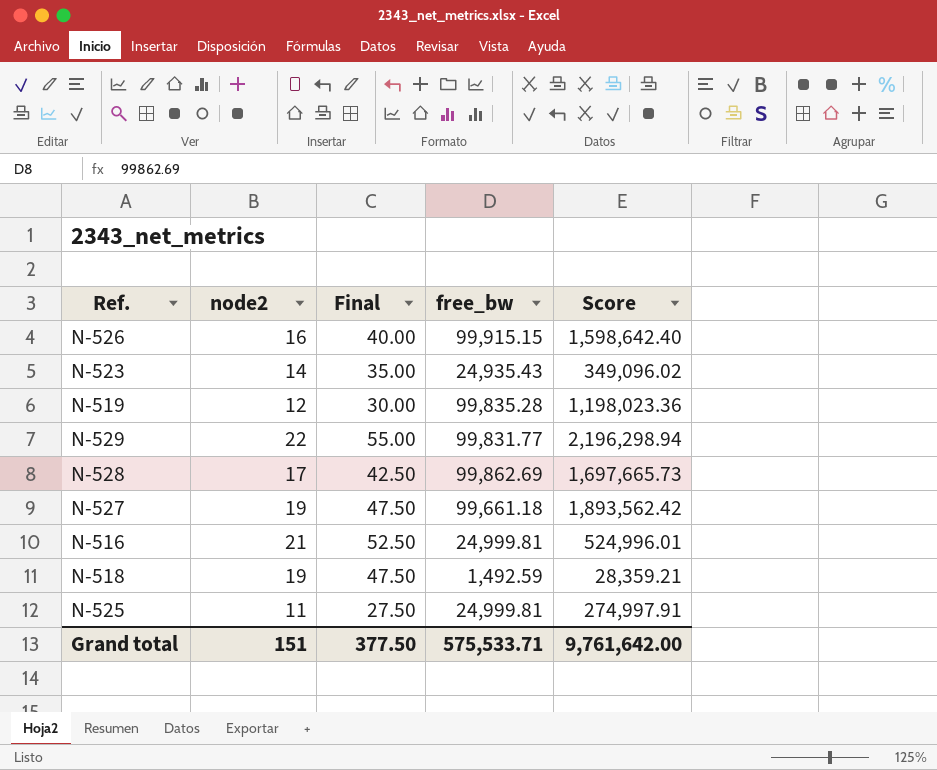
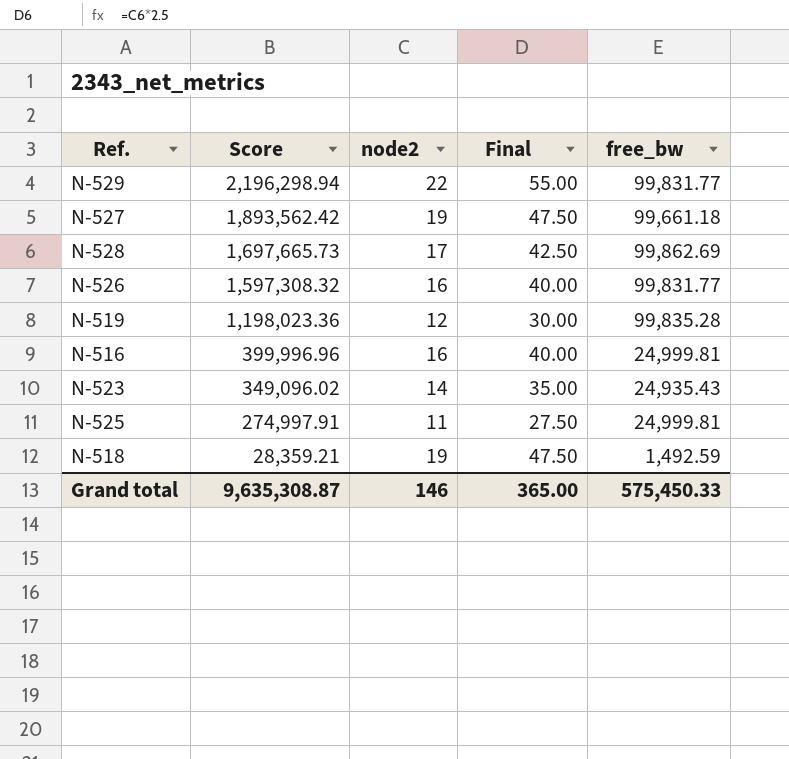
row order: none -> Score descending
column Score | position: 5 -> 2
N-526 | Score: 1,598,642.40 -> 1,597,308.32
N-526 | free_bw: 99,915.15 -> 99,831.77
N-516 | Score: 524,996.01 -> 399,996.96
N-516 | node2: 21 -> 16
N-516 | Final: 52.50 -> 40.00
Grand total | Score: 9,761,642.00 -> 9,635,308.87
Grand total | node2: 151 -> 146
Grand total | Final: 377.50 -> 365.00
Grand total | free_bw: 575,533.71 -> 575,450.33

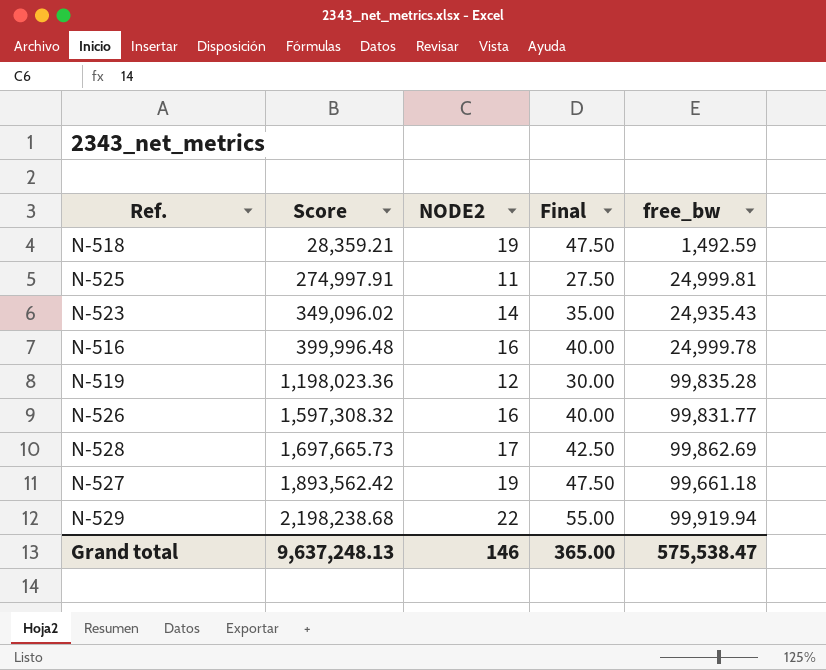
row order: Score descending -> Score ascending
column name: node2 -> NODE2
N-516 | Score: 399,996.96 -> 399,996.48
N-516 | free_bw: 24,999.81 -> 24,999.78
N-529 | Score: 2,196,298.94 -> 2,198,238.68
N-529 | free_bw: 99,831.77 -> 99,919.94
Grand total | Score: 9,635,308.87 -> 9,637,248.13
Grand total | free_bw: 575,450.33 -> 575,538.47

